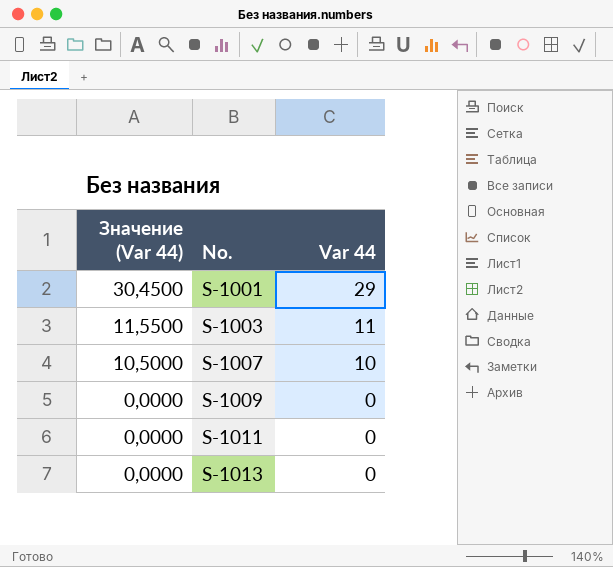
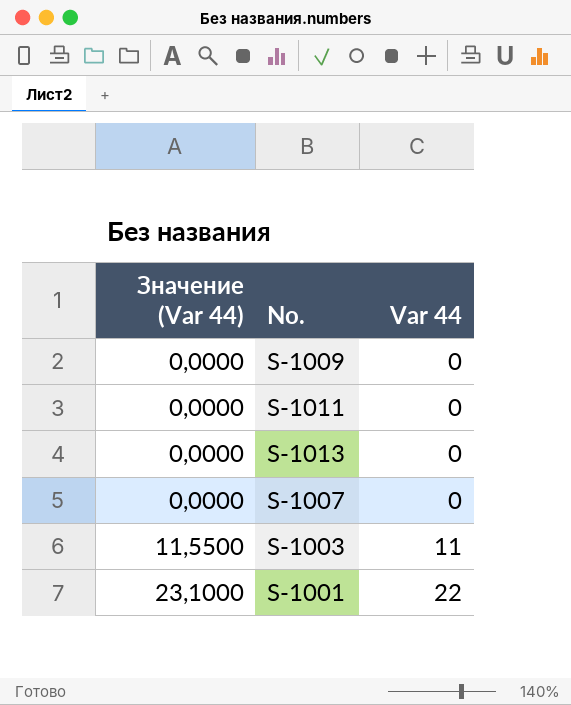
row order: Значение (Var 44) descending -> Значение (Var 44) ascending
S-1007 | Значение (Var 44): 10,5000 -> 0,0000
S-1007 | Var 44: 10 -> 0
S-1001 | Значение (Var 44): 30,4500 -> 23,1000
S-1001 | Var 44: 29 -> 22

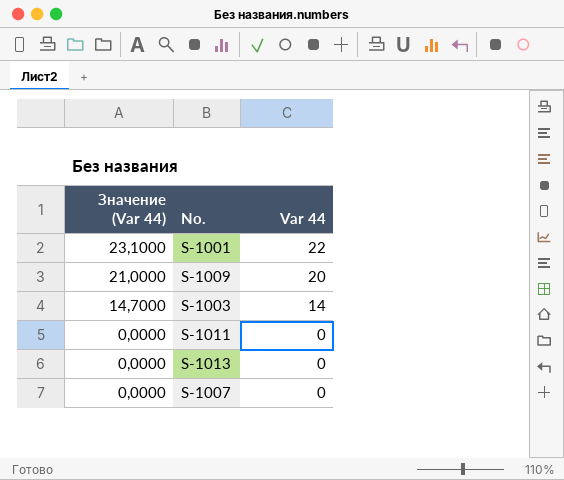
row order: Значение (Var 44) ascending -> Значение (Var 44) descending
S-1009 | Значение (Var 44): 0,0000 -> 21,0000
S-1009 | Var 44: 0 -> 20
S-1003 | Значение (Var 44): 11,5500 -> 14,7000
S-1003 | Var 44: 11 -> 14

